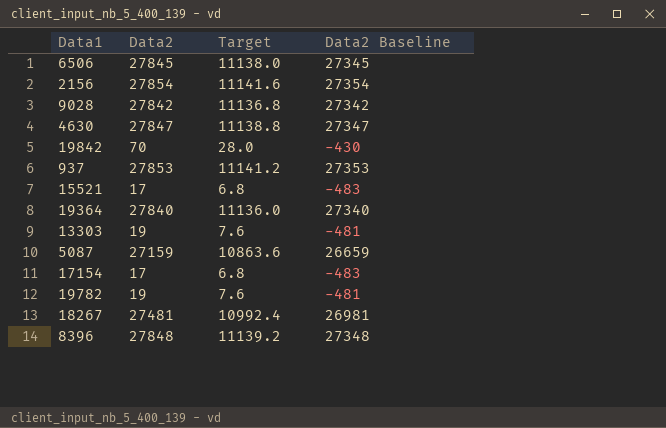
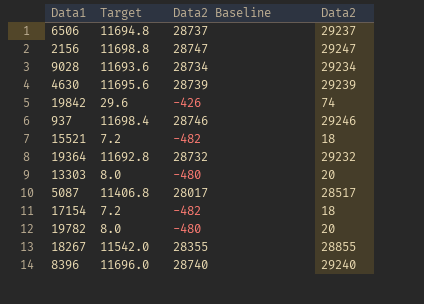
column Data2 | position: 2 -> 4
6506 | Target: 11138.0 -> 11694.8
6506 | Data2 Baseline: 27345 -> 28737
6506 | Data2: 27845 -> 29237
2156 | Target: 11141.6 -> 11698.8
2156 | Data2 Baseline: 27354 -> 28747
2156 | Data2: 27854 -> 29247
9028 | Target: 11136.8 -> 11693.6
9028 | Data2 Baseline: 27342 -> 28734
9028 | Data2: 27842 -> 29234
4630 | Target: 11138.8 -> 11695.6
4630 | Data2 Baseline: 27347 -> 28739
4630 | Data2: 27847 -> 29239
19842 | Target: 28.0 -> 29.6
19842 | Data2 Baseline: -430 -> -426
19842 | Data2: 70 -> 74
937 | Target: 11141.2 -> 11698.4
937 | Data2 Baseline: 27353 -> 28746
937 | Data2: 27853 -> 29246
15521 | Target: 6.8 -> 7.2
15521 | Data2 Baseline: -483 -> -482
15521 | Data2: 17 -> 18
19364 | Target: 11136.0 -> 11692.8
19364 | Data2 Baseline: 27340 -> 28732
19364 | Data2: 27840 -> 29232
13303 | Target: 7.6 -> 8.0
13303 | Data2 Baseline: -481 -> -480
13303 | Data2: 19 -> 20
5087 | Target: 10863.6 -> 11406.8
5087 | Data2 Baseline: 26659 -> 28017
5087 | Data2: 27159 -> 28517
17154 | Target: 6.8 -> 7.2
17154 | Data2 Baseline: -483 -> -482
17154 | Data2: 17 -> 18
19782 | Target: 7.6 -> 8.0
19782 | Data2 Baseline: -481 -> -480
19782 | Data2: 19 -> 20
18267 | Target: 10992.4 -> 11542.0
18267 | Data2 Baseline: 26981 -> 28355
18267 | Data2: 27481 -> 28855
8396 | Target: 11139.2 -> 11696.0
8396 | Data2 Baseline: 27348 -> 28740
8396 | Data2: 27848 -> 29240

